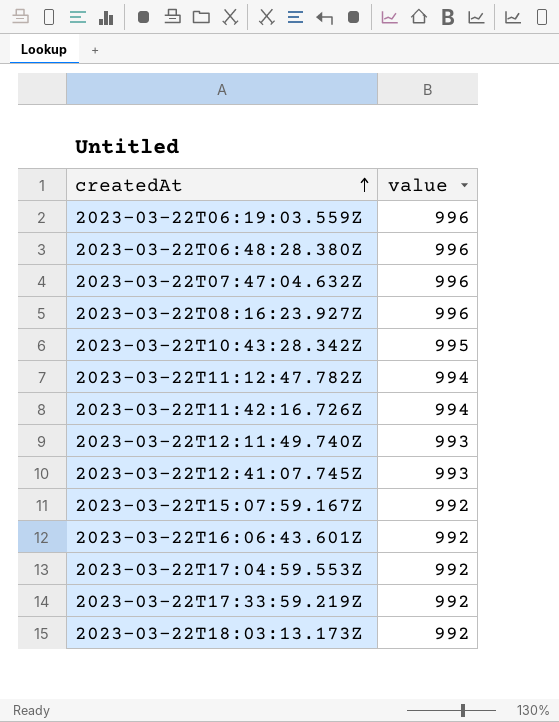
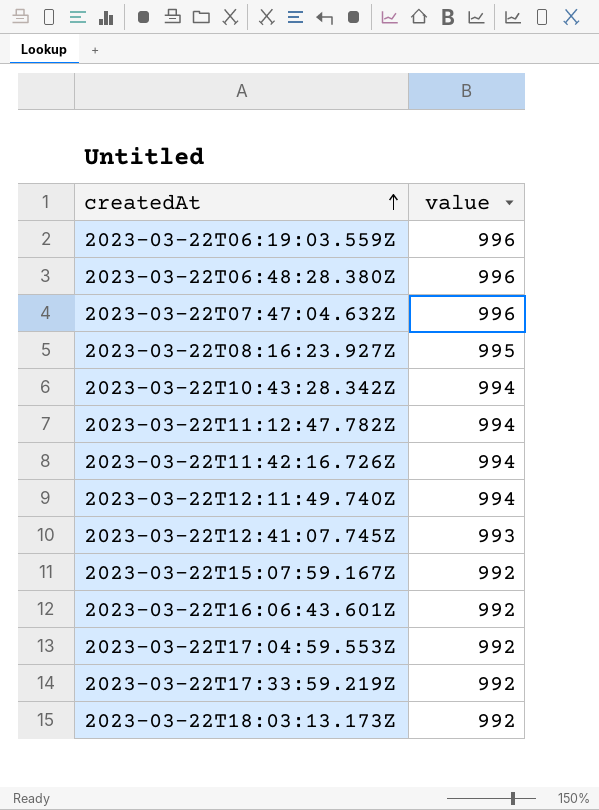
2023-03-22T08:16:23.927Z | value: 996 -> 995
2023-03-22T10:43:28.342Z | value: 995 -> 994
2023-03-22T12:11:49.740Z | value: 993 -> 994

